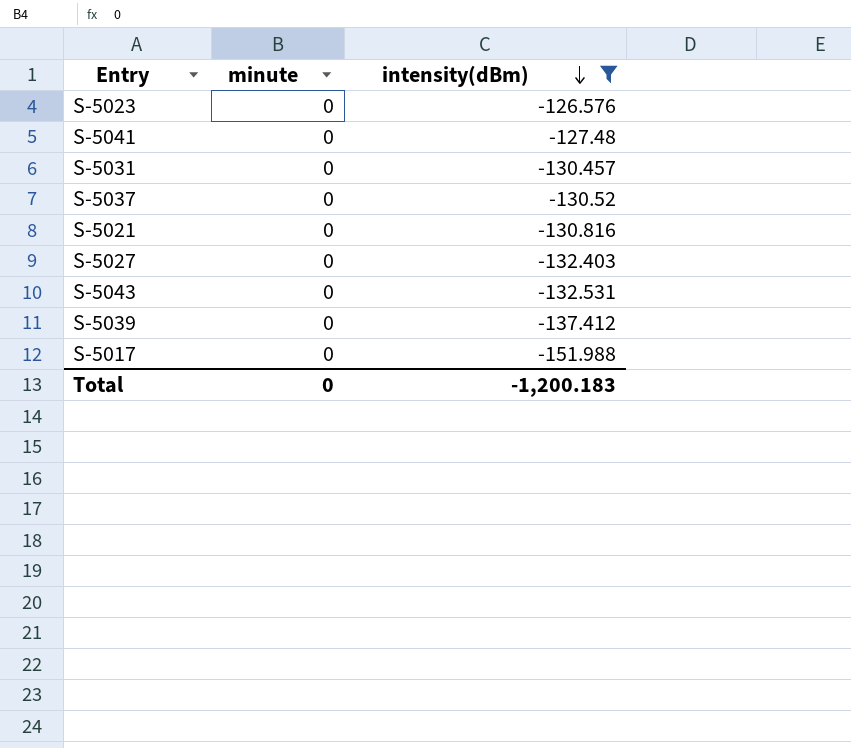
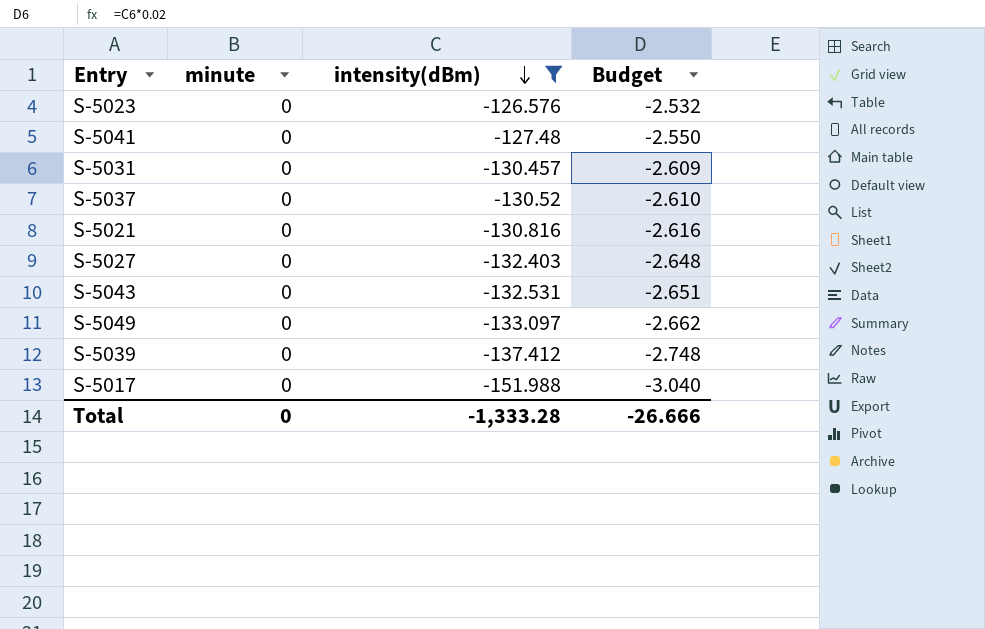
column Budget | formula: none -> [intensity(dBm)] * 0.02
row S-5049: none -> 0 | -133.097 | -2.662
Total | intensity(dBm): -1,200.183 -> -1,333.28

